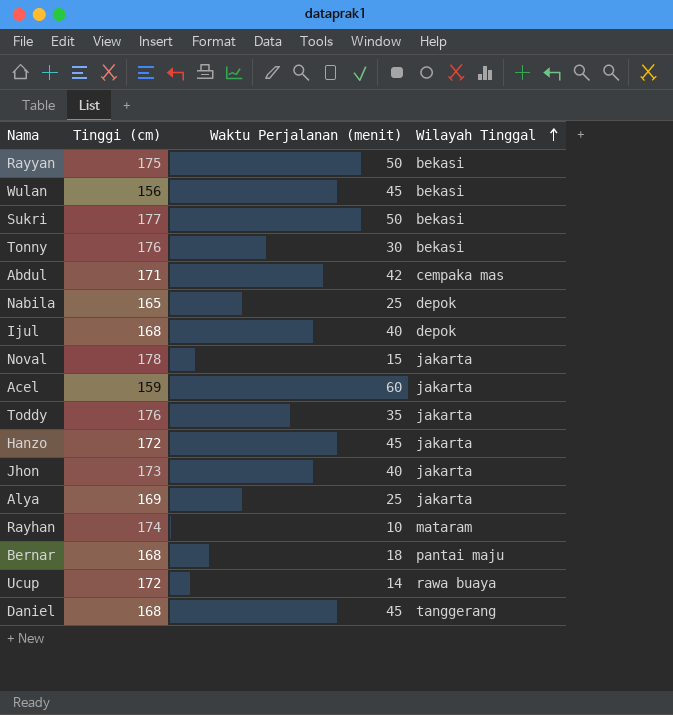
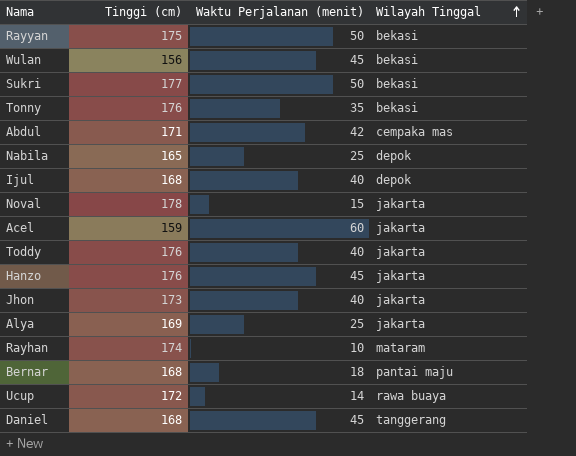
Tonny | Waktu Perjalanan (menit): 30 -> 35
Toddy | Waktu Perjalanan (menit): 35 -> 40
Hanzo | Tinggi (cm): 172 -> 176

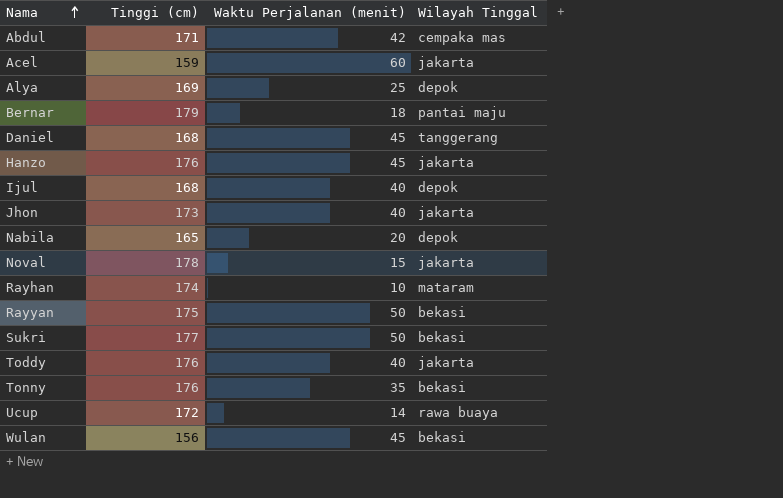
row order: Wilayah Tinggal ascending -> Nama ascending
Alya | Wilayah Tinggal: jakarta -> depok
Bernar | Tinggi (cm): 168 -> 179
Nabila | Waktu Perjalanan (menit): 25 -> 20

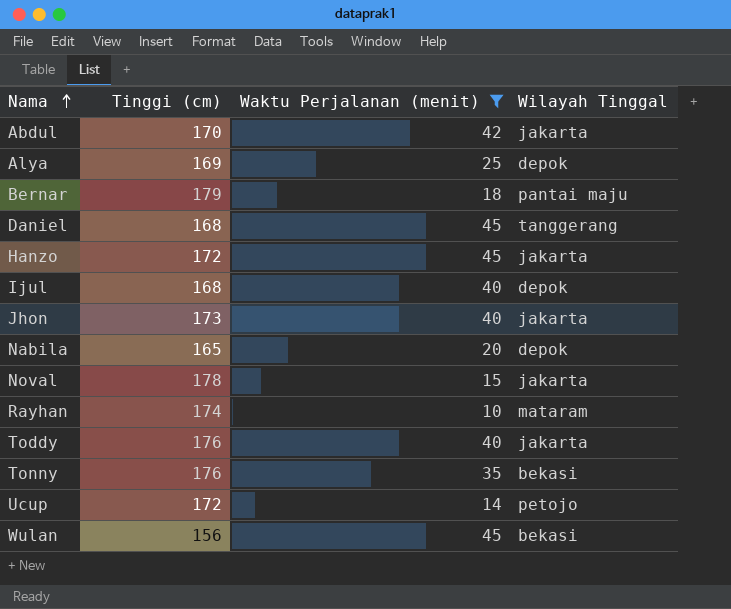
filter: none -> Waktu Perjalanan (menit) <= 45
Abdul | Tinggi (cm): 171 -> 170
Abdul | Wilayah Tinggal: cempaka mas -> jakarta
Hanzo | Tinggi (cm): 176 -> 172
Ucup | Wilayah Tinggal: rawa buaya -> petojo

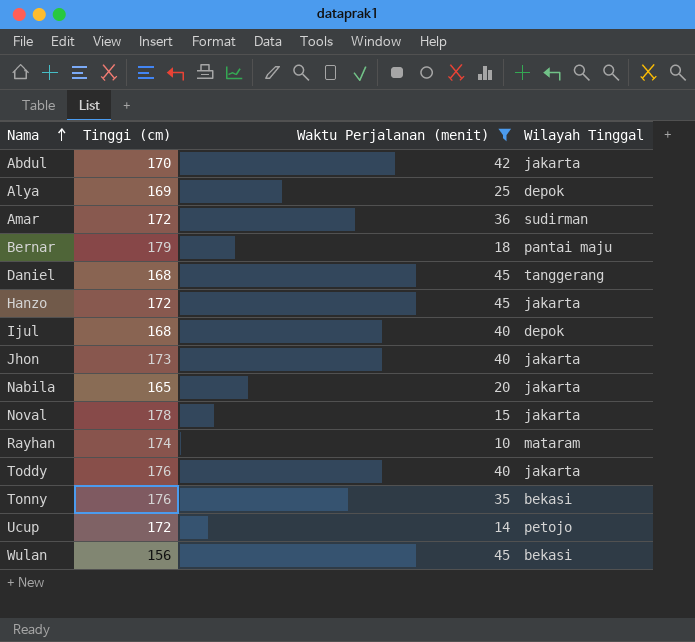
row Amar: none -> 172 | 36 | sudirman
Nabila | Wilayah Tinggal: depok -> jakarta

